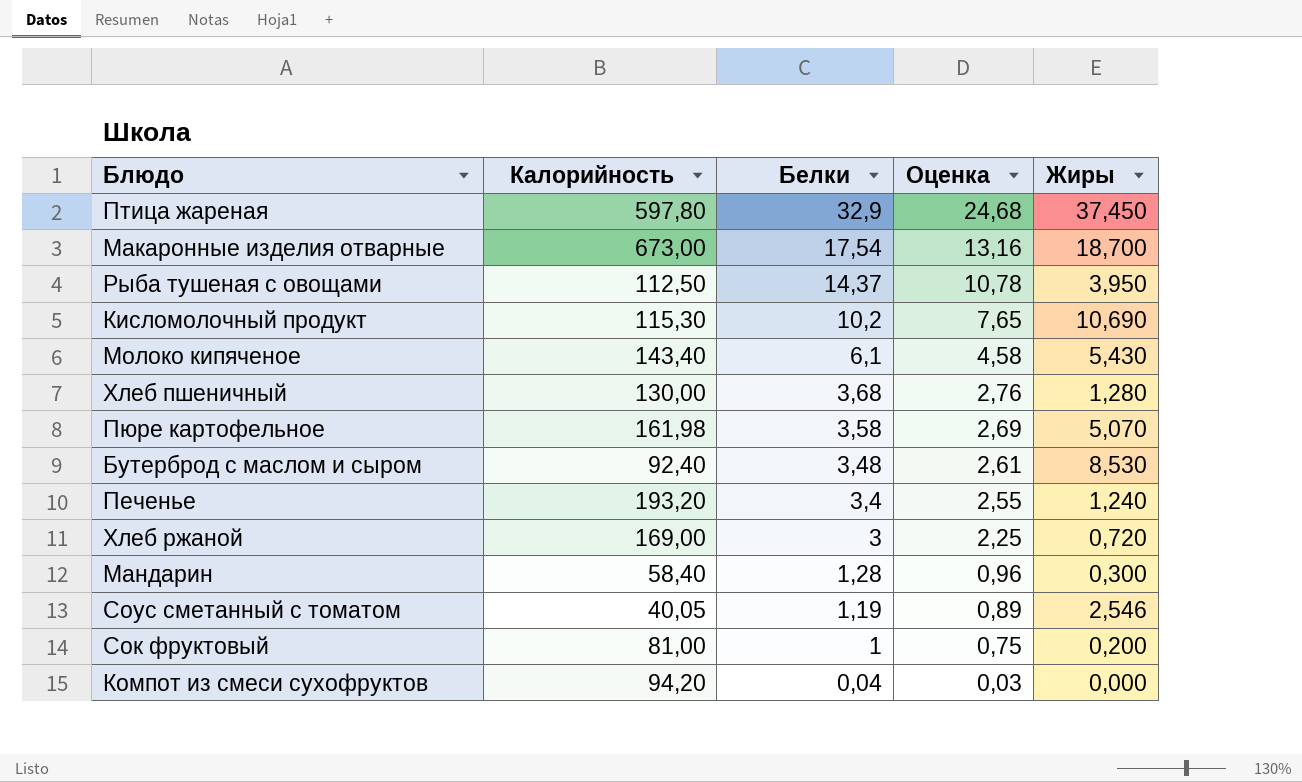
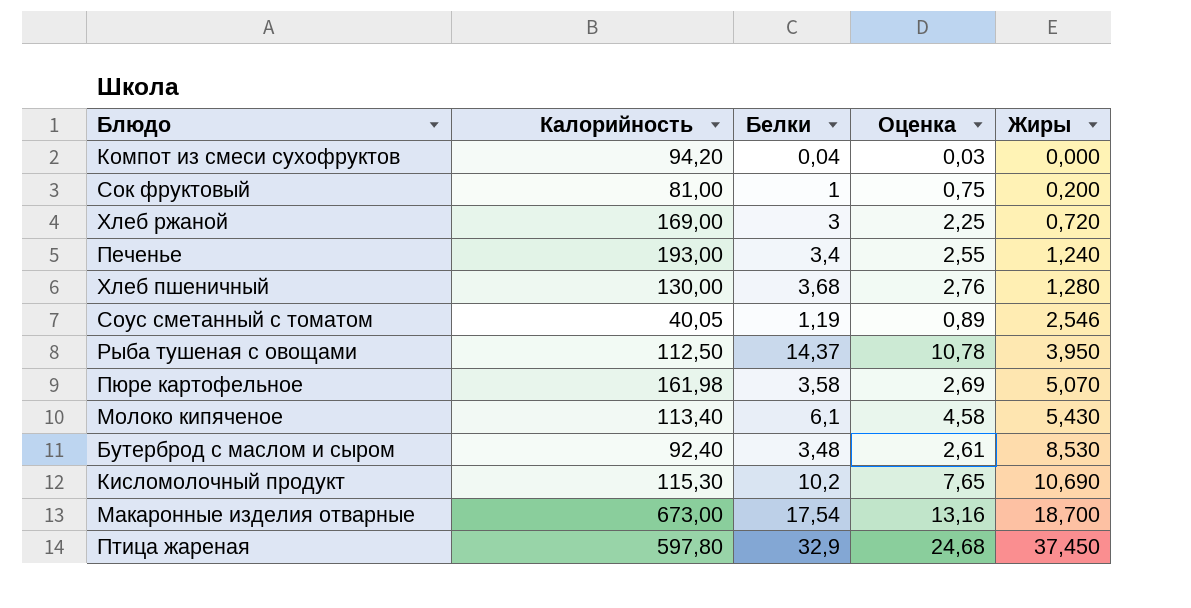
row order: Белки descending -> Жиры ascending
row Мандарин: 58,40 | 1,28 | 0,96 | 0,300 -> none
Печенье | Калорийность: 193,20 -> 193,00
Молоко кипяченое | Калорийность: 143,40 -> 113,40

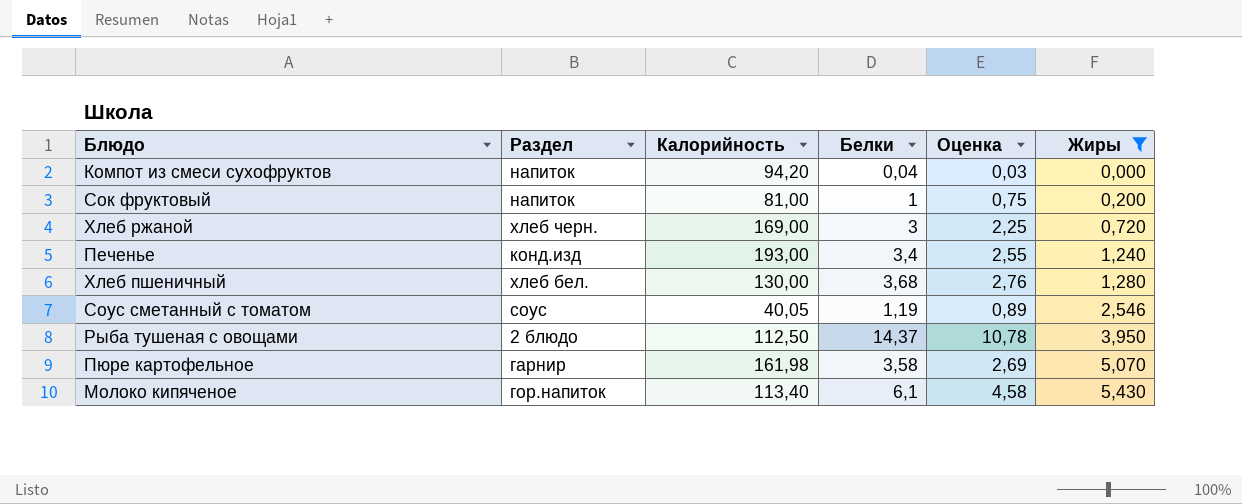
filter: none -> Жиры <= 5,430
column Раздел | position: none -> 2

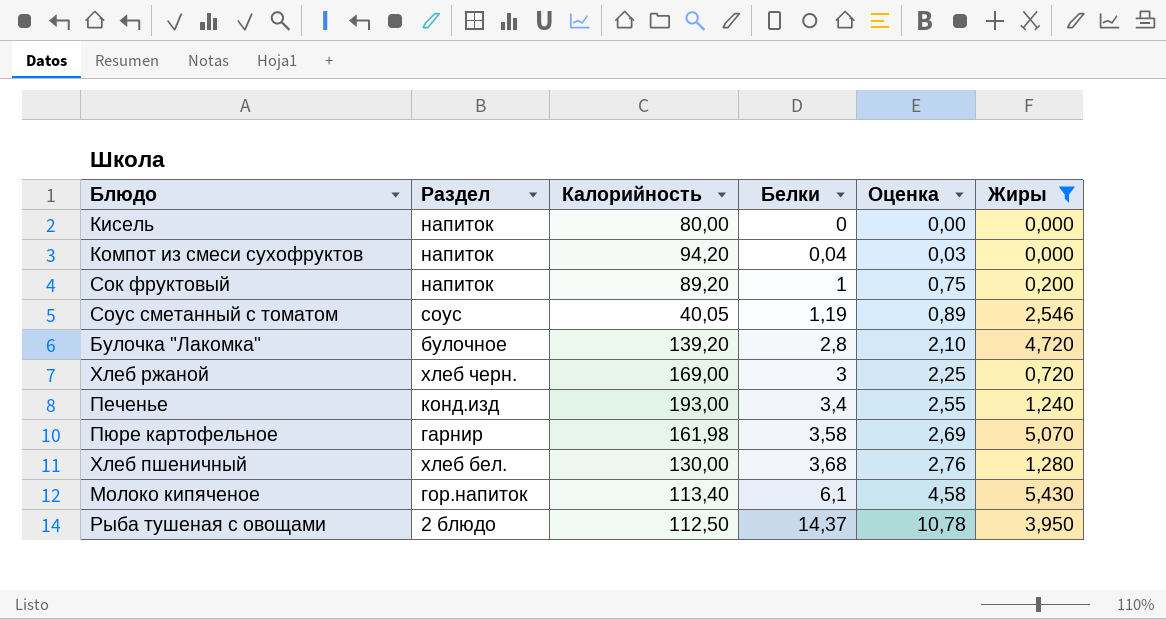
row order: Жиры ascending -> Белки ascending
row Кисель: none -> напиток | 80,00 | 0 | 0,00 | 0,000
Сок фруктовый | Калорийность: 81,00 -> 89,20
row Булочка "Лакомка": none -> булочное | 139,20 | 2,8 | 2,10 | 4,720

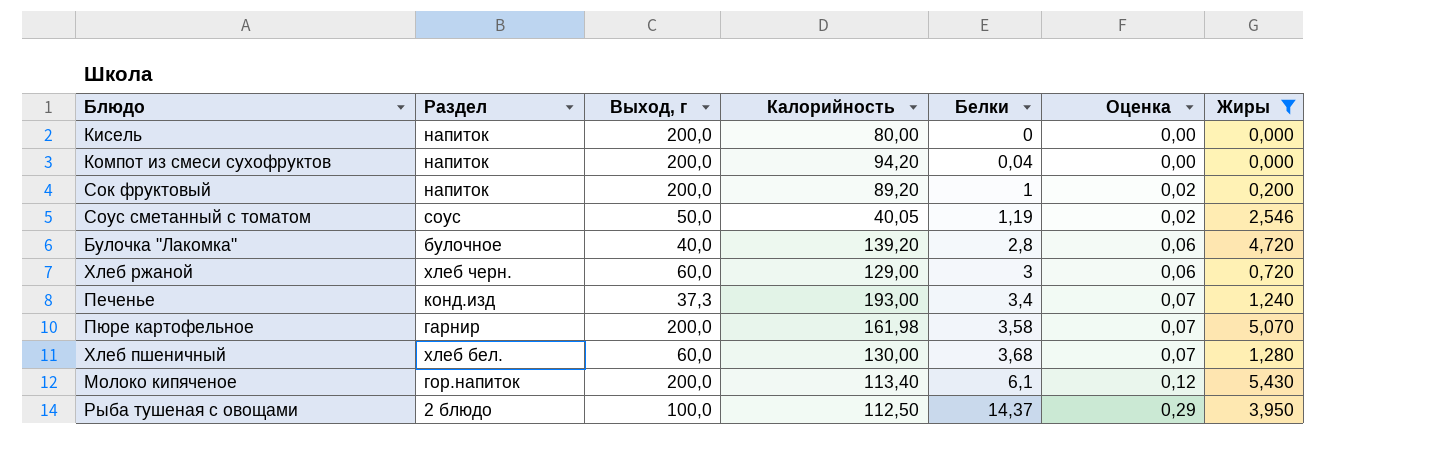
column Выход, г | position: none -> 3
column Оценка | formula: [Белки] * 0,75 -> [Белки] * 0,02
Хлеб ржаной | Калорийность: 169,00 -> 129,00

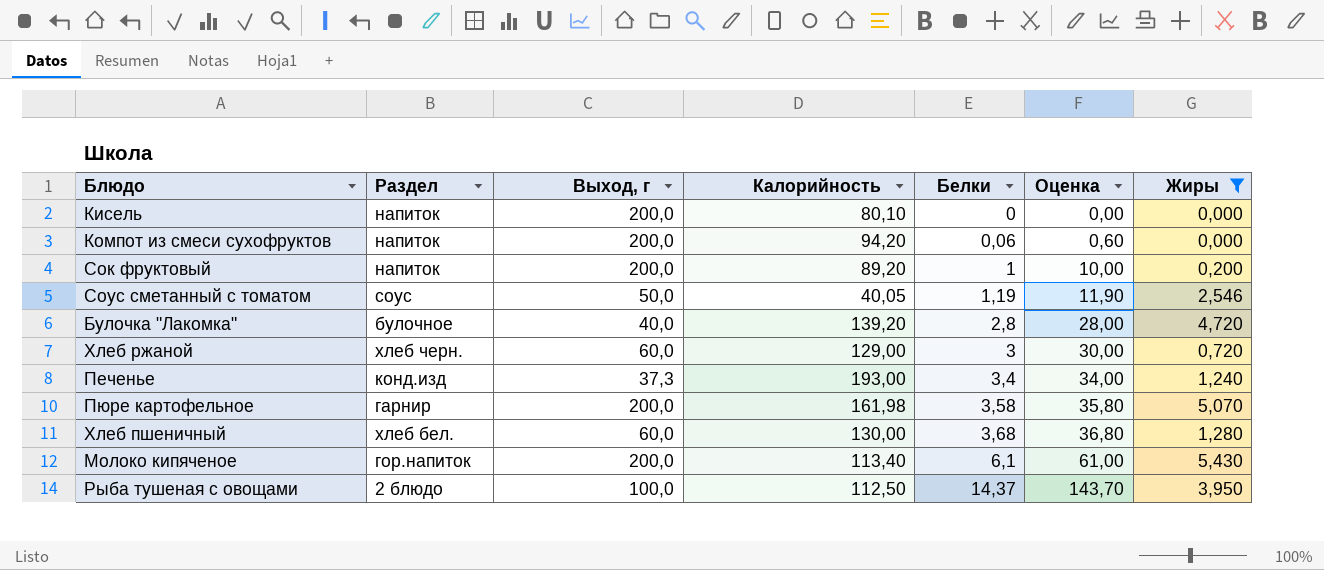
column Оценка | formula: [Белки] * 0,02 -> [Белки] * 10
Кисель | Калорийность: 80,00 -> 80,10
Компот из смеси сухофруктов | Белки: 0,04 -> 0,06

